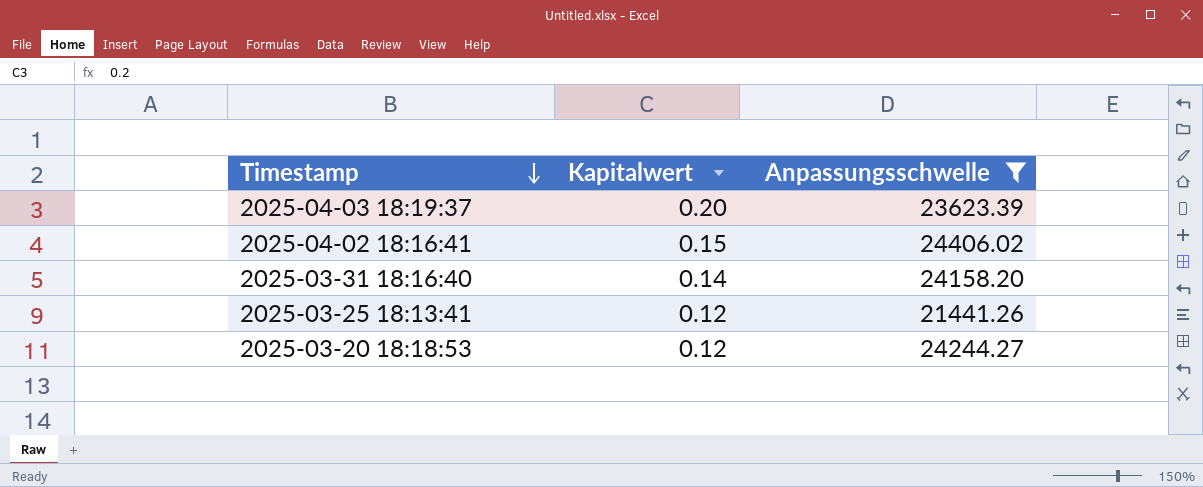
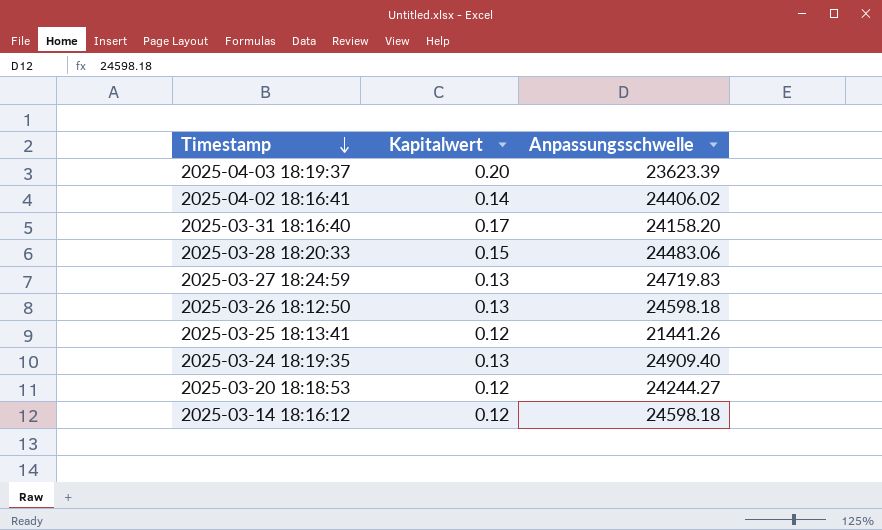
filter: Anpassungsschwelle <= 24406.02 -> none
2025-04-02 18:16:41 | Kapitalwert: 0.15 -> 0.14
2025-03-31 18:16:40 | Kapitalwert: 0.14 -> 0.17

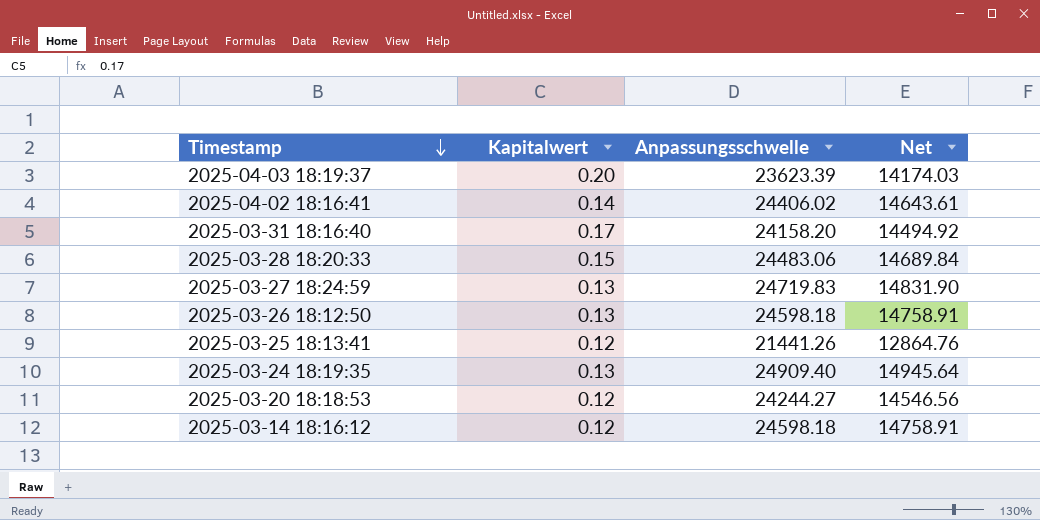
column Net | formula: none -> [Anpassungsschwelle] * 0.6

